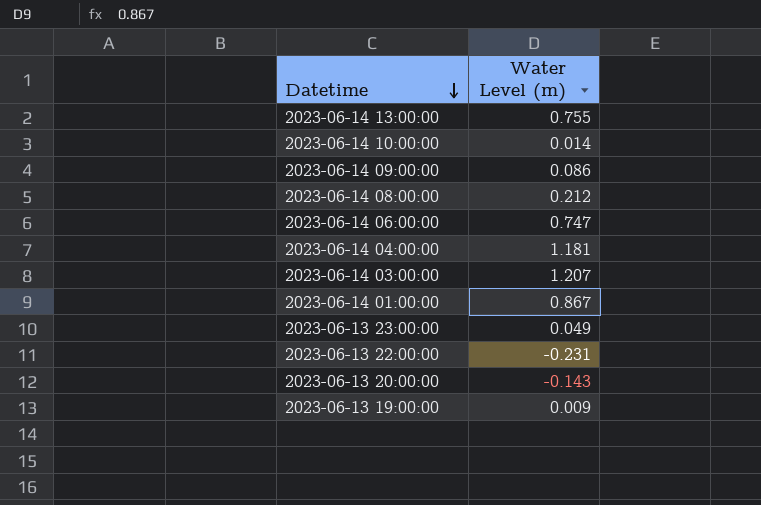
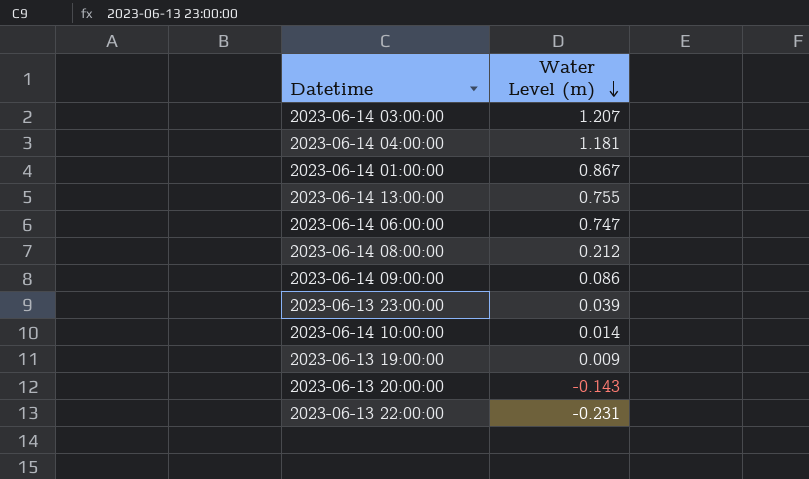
row order: Datetime descending -> Water Level (m) descending
2023-06-13 23:00:00 | Water Level (m): 0.049 -> 0.039

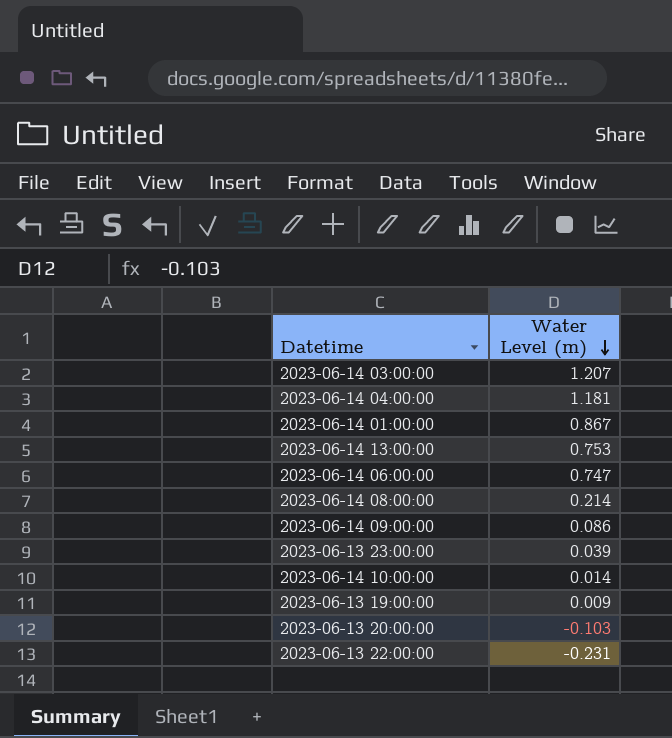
2023-06-14 13:00:00 | Water Level (m): 0.755 -> 0.753
2023-06-14 08:00:00 | Water Level (m): 0.212 -> 0.214
2023-06-13 20:00:00 | Water Level (m): -0.143 -> -0.103

